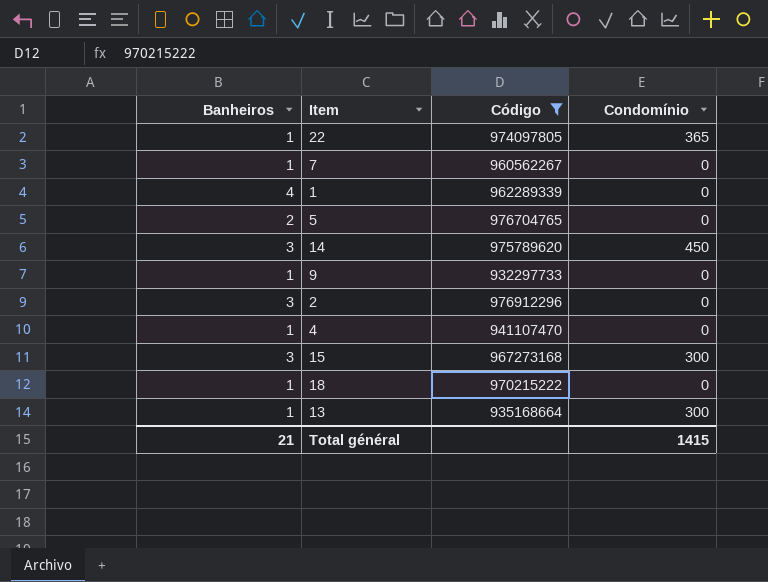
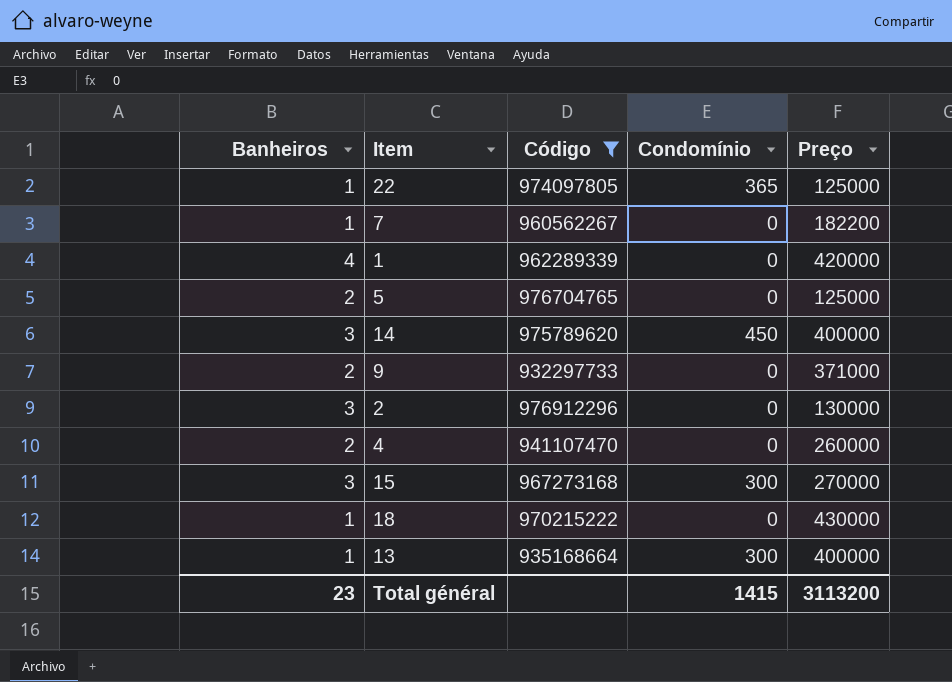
column Preço | position: none -> 5
9 | Banheiros: 1 -> 2
4 | Banheiros: 1 -> 2
Total général | Banheiros: 21 -> 23

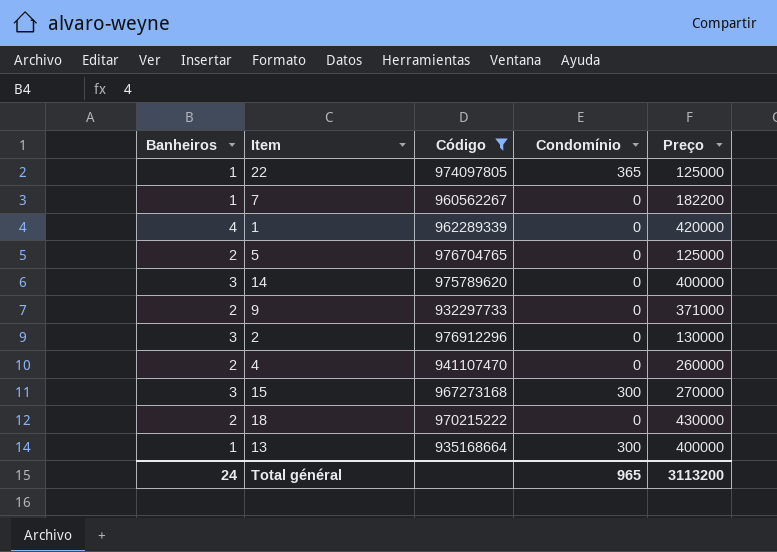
14 | Condomínio: 450 -> 0
18 | Banheiros: 1 -> 2
Total général | Banheiros: 23 -> 24
Total général | Condomínio: 1415 -> 965

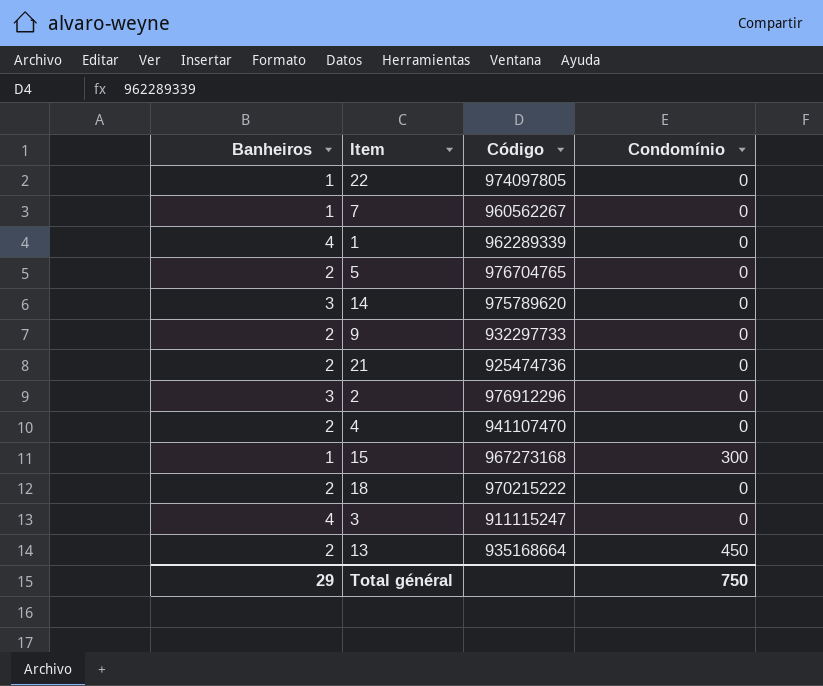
filter: Código >= 932297733 -> none
column Preço | position: 5 -> none
22 | Condomínio: 365 -> 0
15 | Banheiros: 3 -> 1
13 | Banheiros: 1 -> 2
13 | Condomínio: 300 -> 450
Total général | Banheiros: 24 -> 29
Total général | Condomínio: 965 -> 750

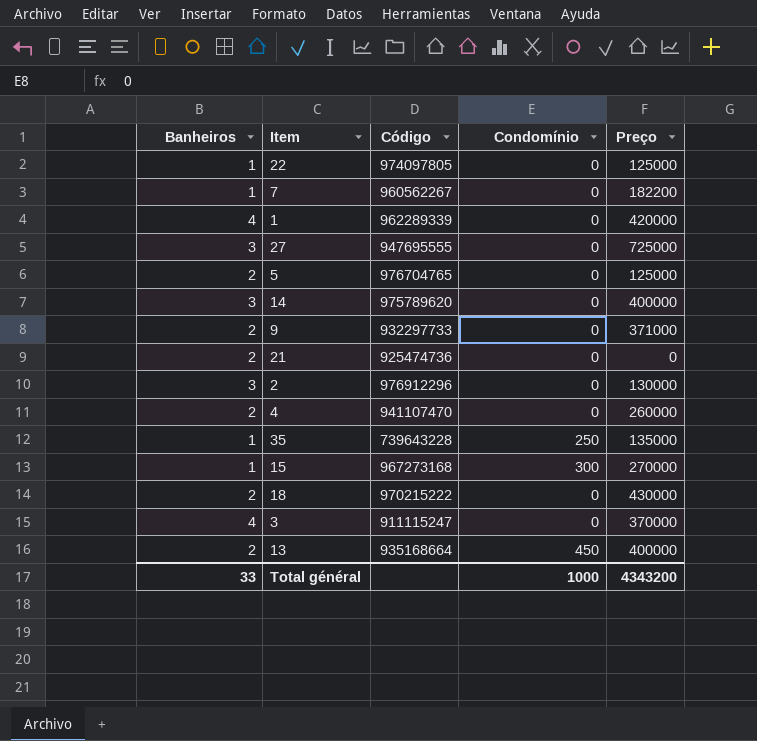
column Preço | position: none -> 5
row 27: none -> 3 | 947695555 | 0 | 725000
row 35: none -> 1 | 739643228 | 250 | 135000
Total général | Banheiros: 29 -> 33
Total général | Condomínio: 750 -> 1000

